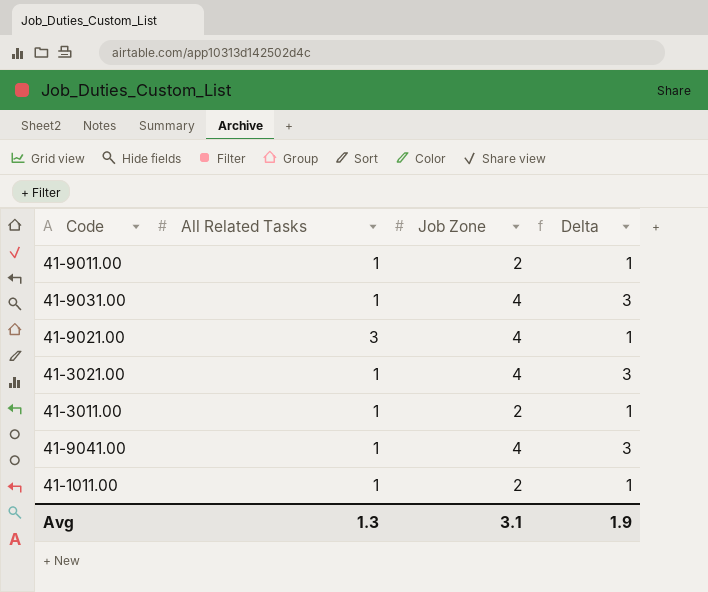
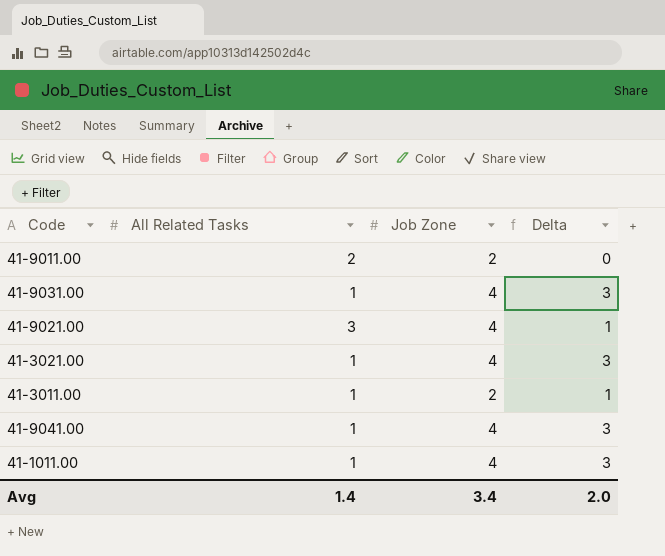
41-9011.00 | All Related Tasks: 1 -> 2
41-9011.00 | Delta: 1 -> 0
41-1011.00 | Job Zone: 2 -> 4
41-1011.00 | Delta: 1 -> 3
Avg | All Related Tasks: 1.3 -> 1.4
Avg | Job Zone: 3.1 -> 3.4
Avg | Delta: 1.9 -> 2.0

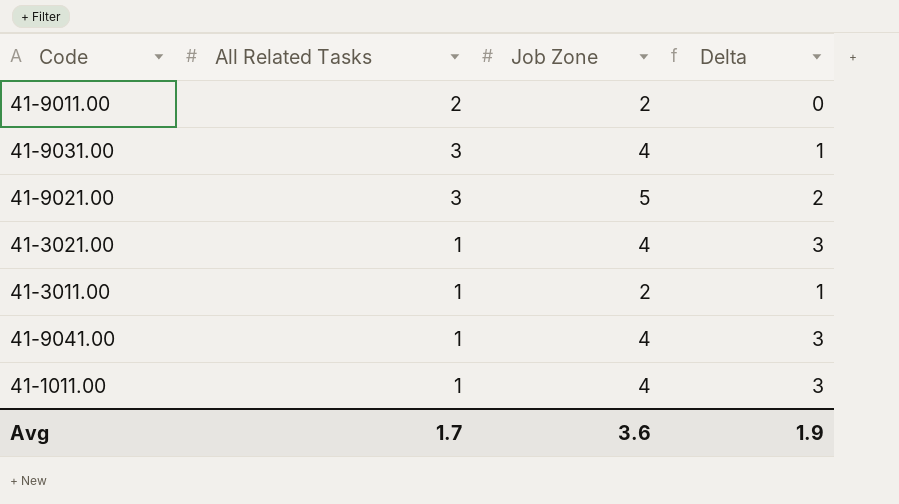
41-9031.00 | All Related Tasks: 1 -> 3
41-9031.00 | Delta: 3 -> 1
41-9021.00 | Job Zone: 4 -> 5
41-9021.00 | Delta: 1 -> 2
Avg | All Related Tasks: 1.4 -> 1.7
Avg | Job Zone: 3.4 -> 3.6
Avg | Delta: 2.0 -> 1.9

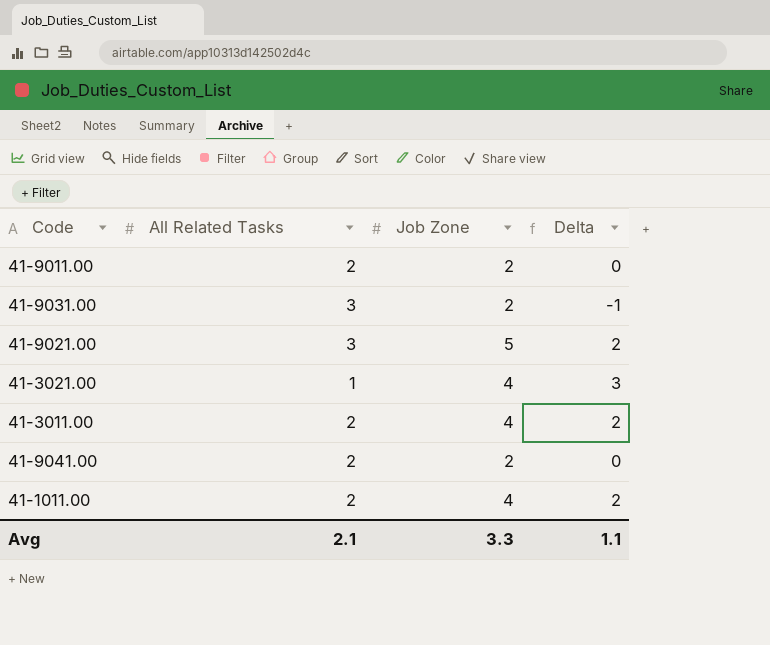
41-9031.00 | Job Zone: 4 -> 2
41-9031.00 | Delta: 1 -> -1
41-3011.00 | All Related Tasks: 1 -> 2
41-3011.00 | Job Zone: 2 -> 4
41-3011.00 | Delta: 1 -> 2
41-9041.00 | All Related Tasks: 1 -> 2
41-9041.00 | Job Zone: 4 -> 2
41-9041.00 | Delta: 3 -> 0
41-1011.00 | All Related Tasks: 1 -> 2
41-1011.00 | Delta: 3 -> 2
Avg | All Related Tasks: 1.7 -> 2.1
Avg | Job Zone: 3.6 -> 3.3
Avg | Delta: 1.9 -> 1.1

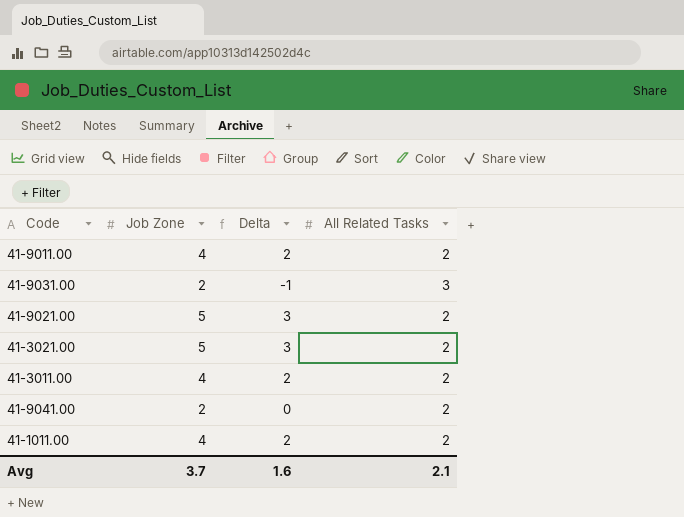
column All Related Tasks | position: 2 -> 4
41-9011.00 | Job Zone: 2 -> 4
41-9011.00 | Delta: 0 -> 2
41-9021.00 | Delta: 2 -> 3
41-9021.00 | All Related Tasks: 3 -> 2
41-3021.00 | Job Zone: 4 -> 5
41-3021.00 | All Related Tasks: 1 -> 2
Avg | Job Zone: 3.3 -> 3.7
Avg | Delta: 1.1 -> 1.6

